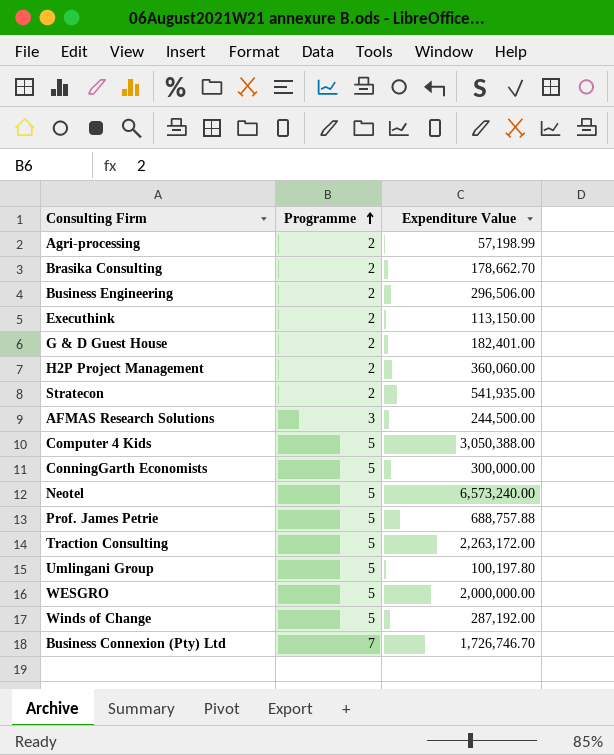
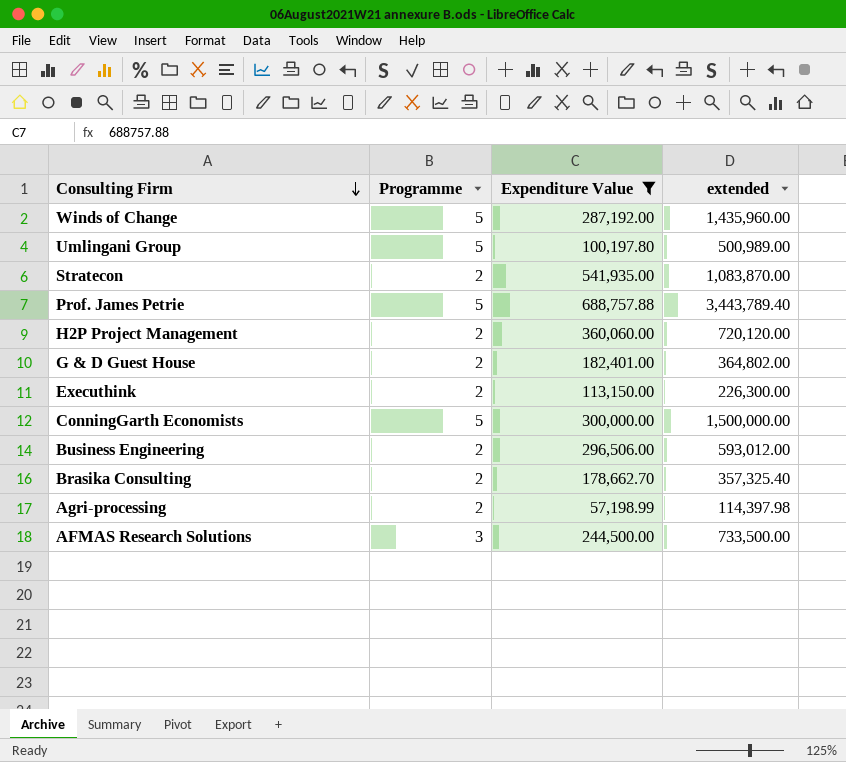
filter: none -> Expenditure Value <= 688,757.88
row order: Programme ascending -> Consulting Firm descending
column extended | formula: none -> [Programme] * [Expenditure Value]

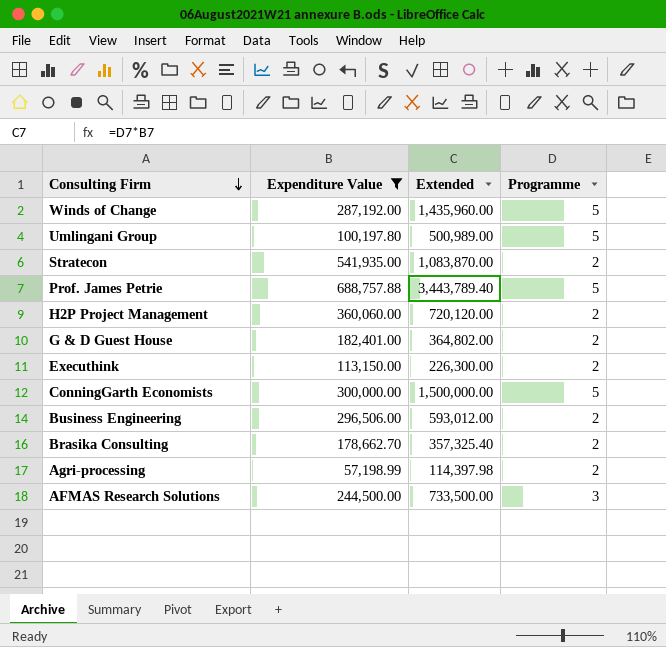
column name: extended -> Extended
column Programme | position: 2 -> 4

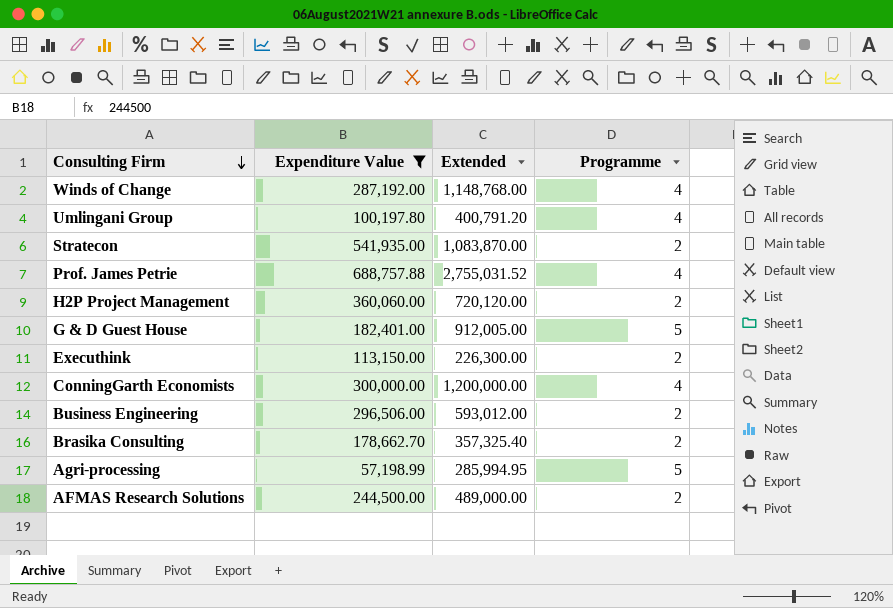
Winds of Change | Extended: 1,435,960.00 -> 1,148,768.00
Winds of Change | Programme: 5 -> 4
Umlingani Group | Extended: 500,989.00 -> 400,791.20
Umlingani Group | Programme: 5 -> 4
Prof. James Petrie | Extended: 3,443,789.40 -> 2,755,031.52
Prof. James Petrie | Programme: 5 -> 4
G & D Guest House | Extended: 364,802.00 -> 912,005.00
G & D Guest House | Programme: 2 -> 5
ConningGarth Economists | Extended: 1,500,000.00 -> 1,200,000.00
ConningGarth Economists | Programme: 5 -> 4
Agri-processing | Extended: 114,397.98 -> 285,994.95
Agri-processing | Programme: 2 -> 5
AFMAS Research Solutions | Extended: 733,500.00 -> 489,000.00
AFMAS Research Solutions | Programme: 3 -> 2

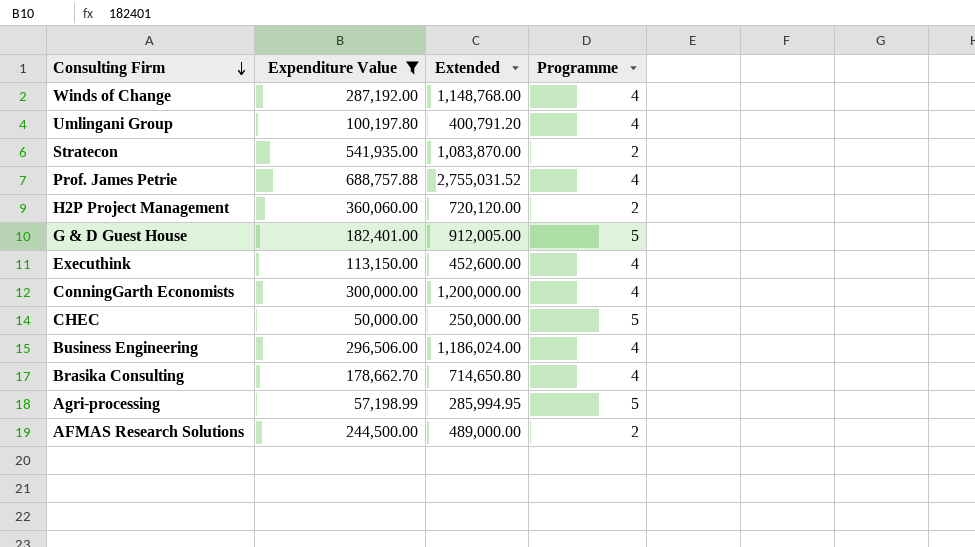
Executhink | Extended: 226,300.00 -> 452,600.00
Executhink | Programme: 2 -> 4
row CHEC: none -> 50,000.00 | 250,000.00 | 5
Business Engineering | Extended: 593,012.00 -> 1,186,024.00
Business Engineering | Programme: 2 -> 4
Brasika Consulting | Extended: 357,325.40 -> 714,650.80
Brasika Consulting | Programme: 2 -> 4

